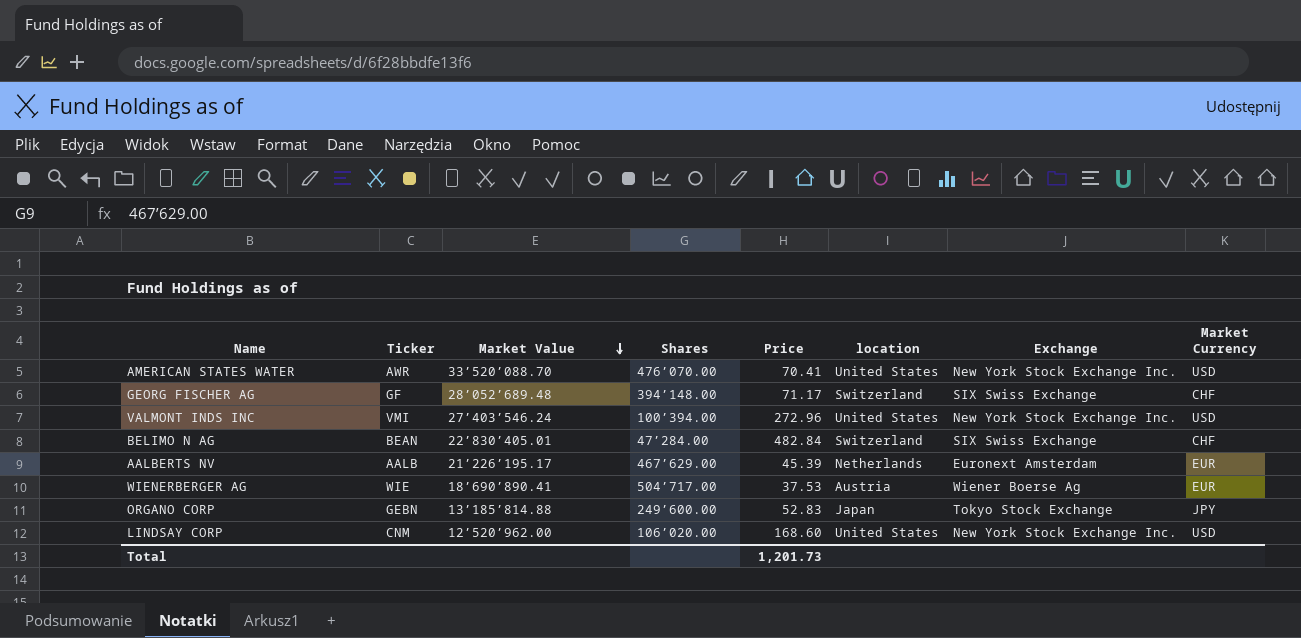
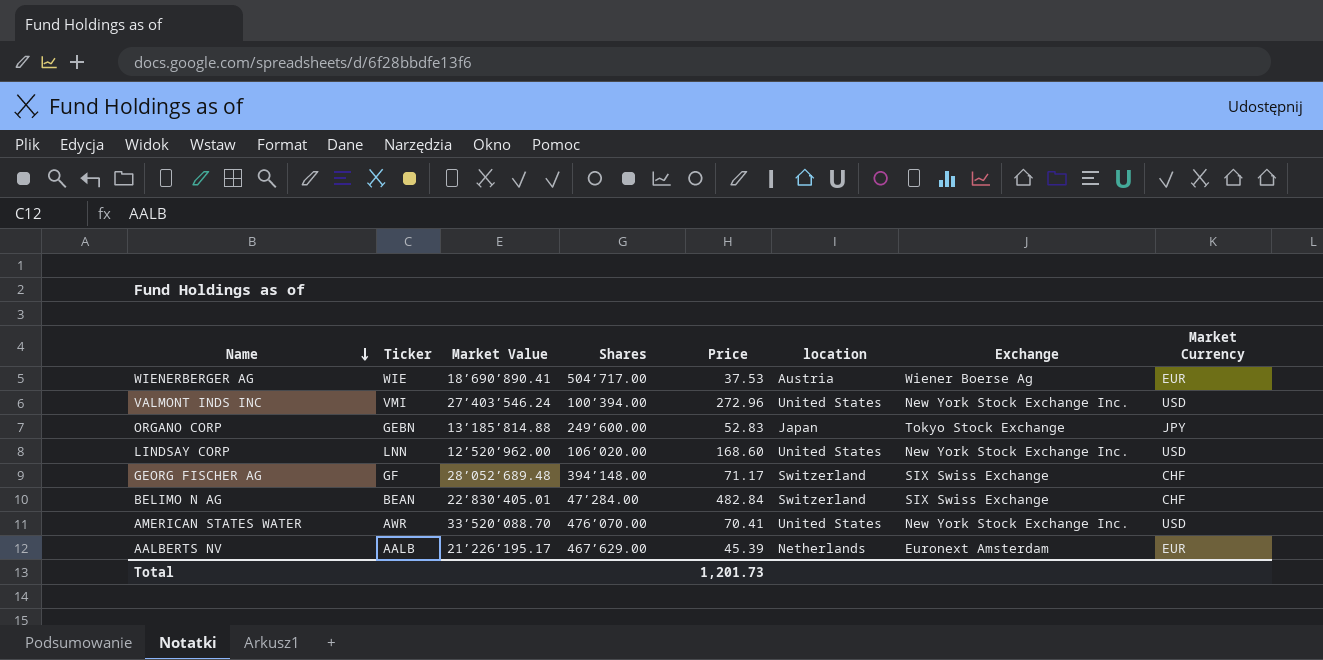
row order: Market Value descending -> Name descending
LINDSAY CORP | Ticker: CNM -> LNN

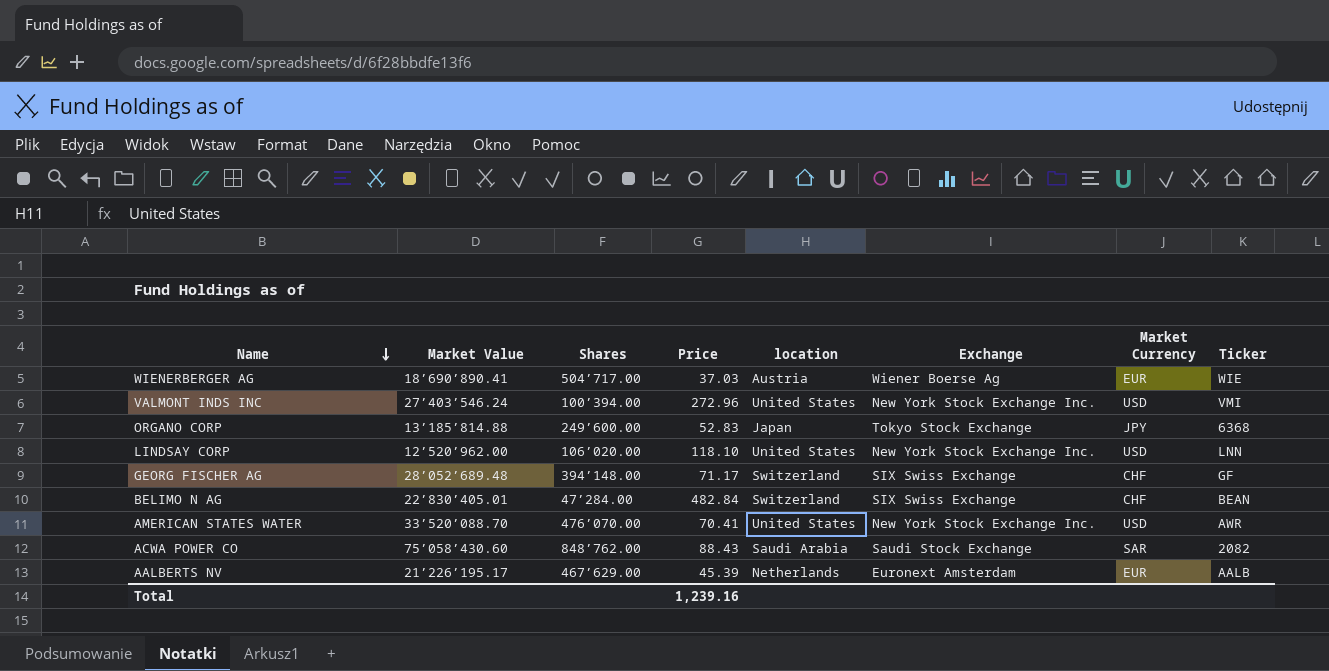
column Ticker | position: 2 -> 8
WIENERBERGER AG | Price: 37.53 -> 37.03
ORGANO CORP | Ticker: GEBN -> 6368
LINDSAY CORP | Price: 168.60 -> 118.10
row ACWA POWER CO: none -> 75’058’430.60 | 848’762.00 | 88.43 | Saudi Arabia | Saudi Stock Exchange | SAR | 2082
Total | Price: 1,201.73 -> 1,239.16

